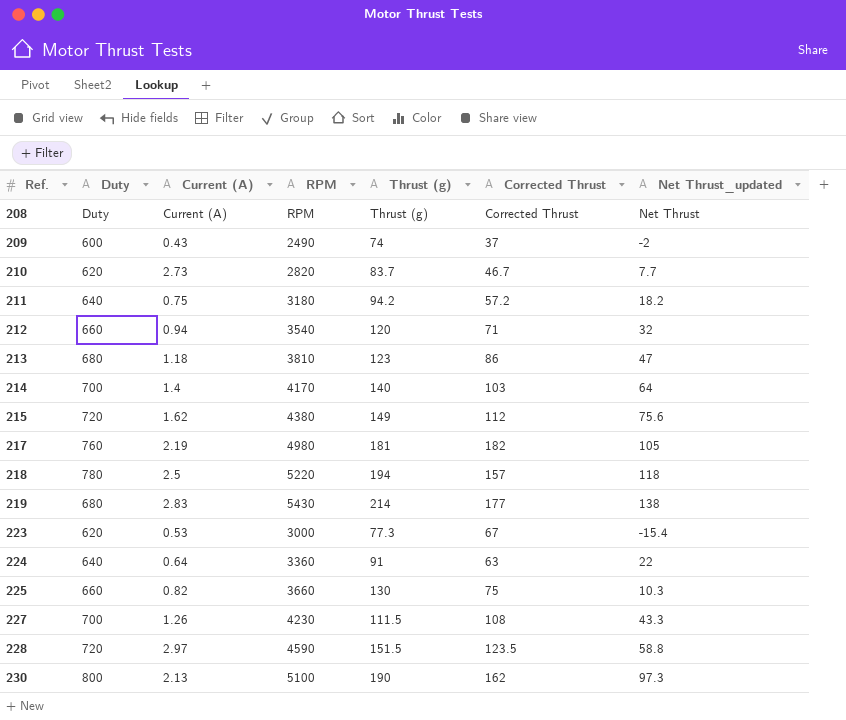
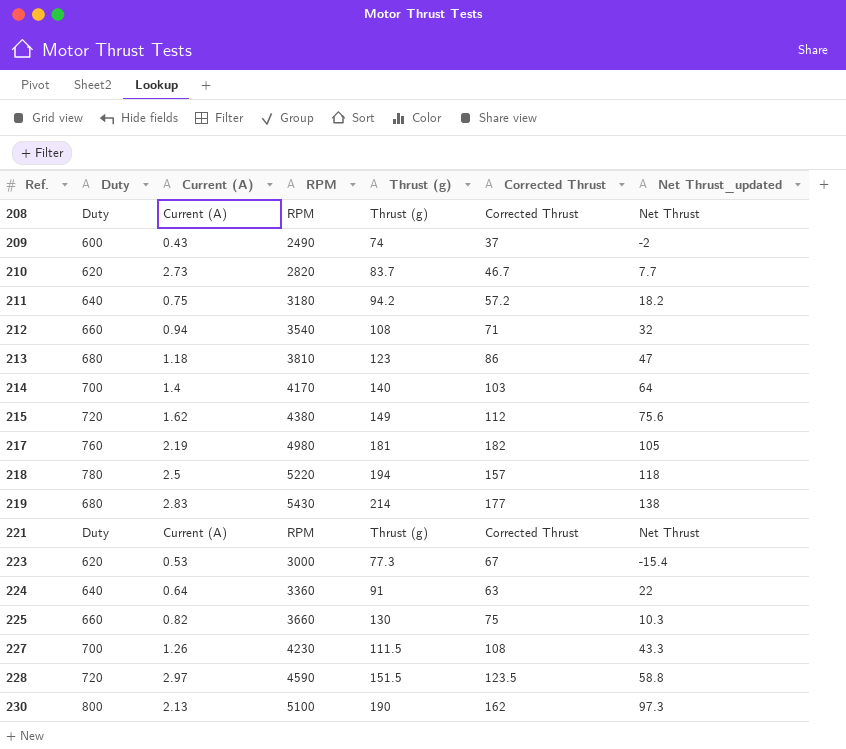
212 | Thrust (g): 120 -> 108
row 221: none -> Duty | Current (A) | RPM | Thrust (g) | Corrected Thrust | Net Thrust

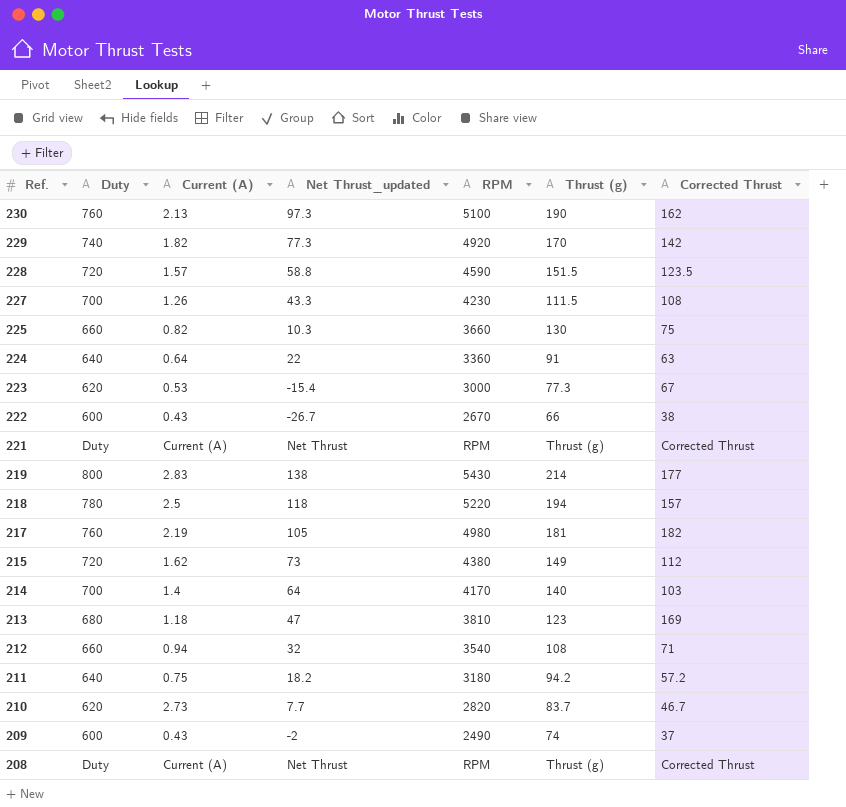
row order: Ref. ascending -> Ref. descending
column Net Thrust_updated | position: 7 -> 4
230 | Duty: 800 -> 760
row 229: none -> 740 | 1.82 | 77.3 | 4920 | 170 | 142
228 | Current (A): 2.97 -> 1.57
row 222: none -> 600 | 0.43 | -26.7 | 2670 | 66 | 38
219 | Duty: 680 -> 800
215 | Net Thrust_updated: 75.6 -> 73
213 | Corrected Thrust: 86 -> 169

